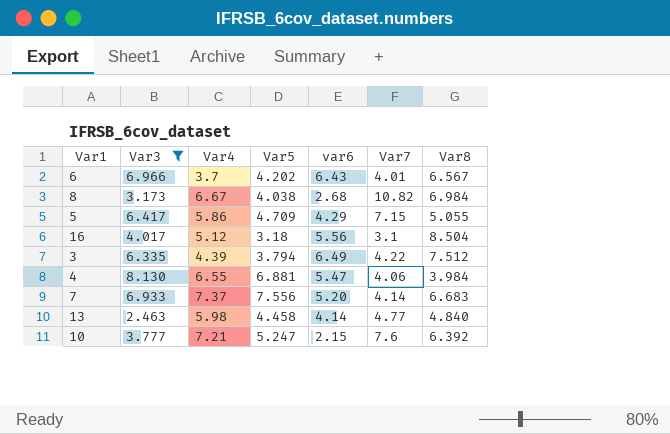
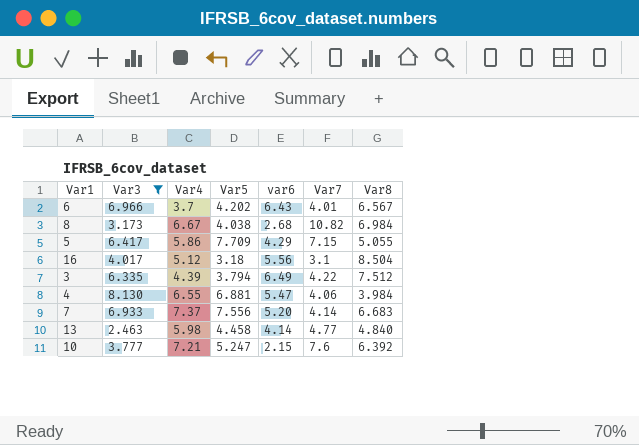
5 | Var5: 4.709 -> 7.709

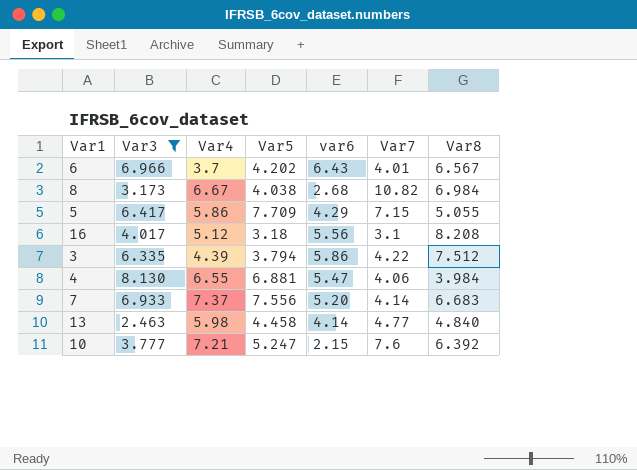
16 | Var8: 8.504 -> 8.208
3 | var6: 6.49 -> 5.86

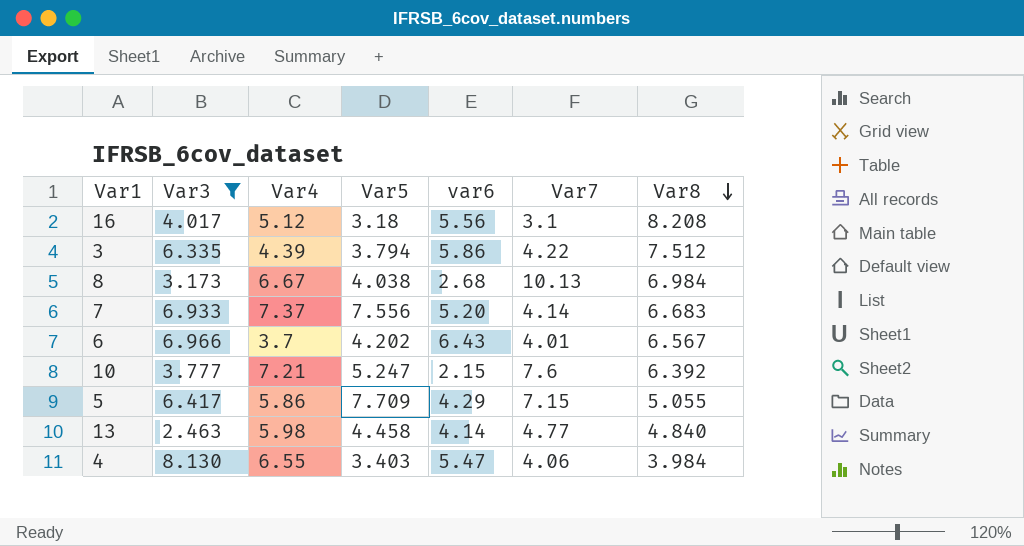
row order: none -> Var8 descending
8 | Var7: 10.82 -> 10.13
4 | Var5: 6.881 -> 3.403

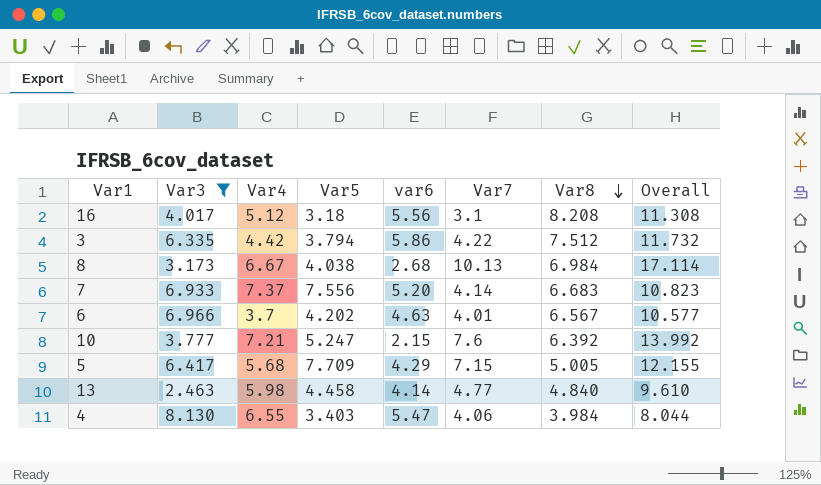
column Overall | formula: none -> [Var7] + [Var8]
3 | Var4: 4.39 -> 4.42
6 | var6: 6.43 -> 4.63
5 | Var4: 5.86 -> 5.68
5 | Var8: 5.055 -> 5.005

